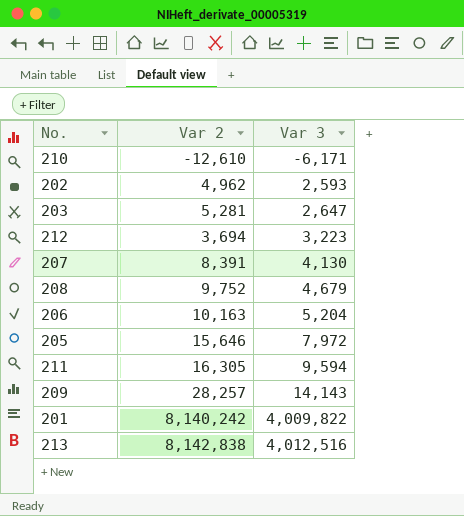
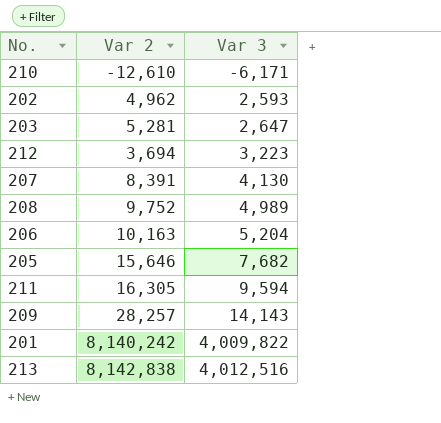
208 | Var 3: 4,679 -> 4,989
205 | Var 3: 7,972 -> 7,682

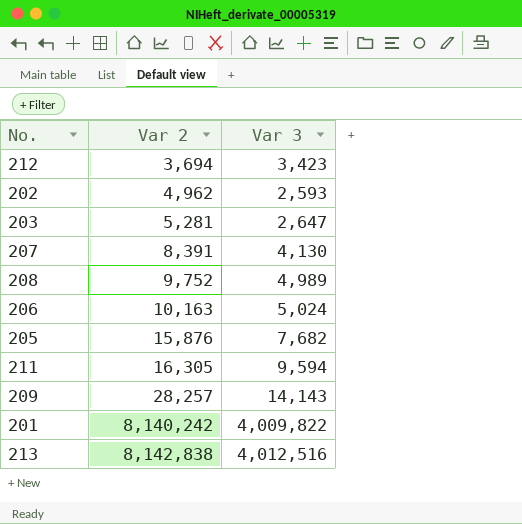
row order: Var 3 ascending -> Var 2 ascending
row 210: -12,610 | -6,171 -> none
212 | Var 3: 3,223 -> 3,423
206 | Var 3: 5,204 -> 5,024
205 | Var 2: 15,646 -> 15,876

